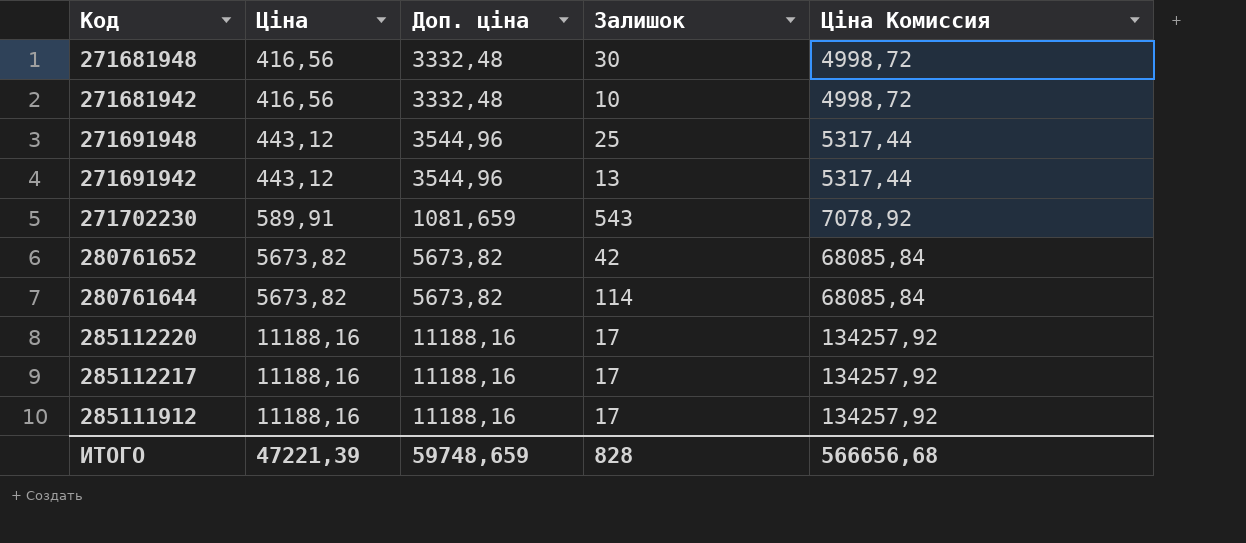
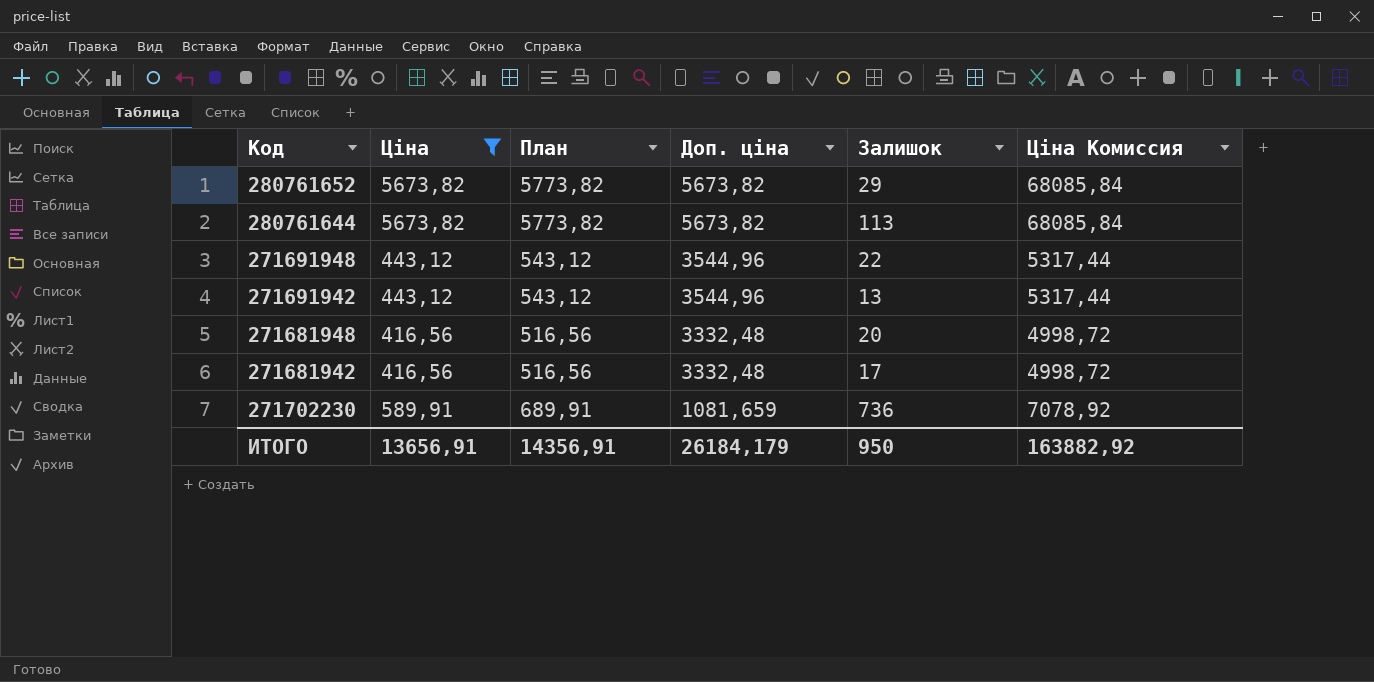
filter: none -> Ціна != 11188,16
row order: Ціна ascending -> Доп. ціна descending
column План | formula: none -> [Ціна] + 100
280761652 | Залишок: 42 -> 29
280761644 | Залишок: 114 -> 113
271691948 | Залишок: 25 -> 22
271681948 | Залишок: 30 -> 20
271681942 | Залишок: 10 -> 17
271702230 | Залишок: 543 -> 736
ИТОГО | Ціна: 47221,39 -> 13656,91
ИТОГО | Доп. ціна: 59748,659 -> 26184,179
ИТОГО | Залишок: 828 -> 950
ИТОГО | Ціна Комиссия: 566656,68 -> 163882,92

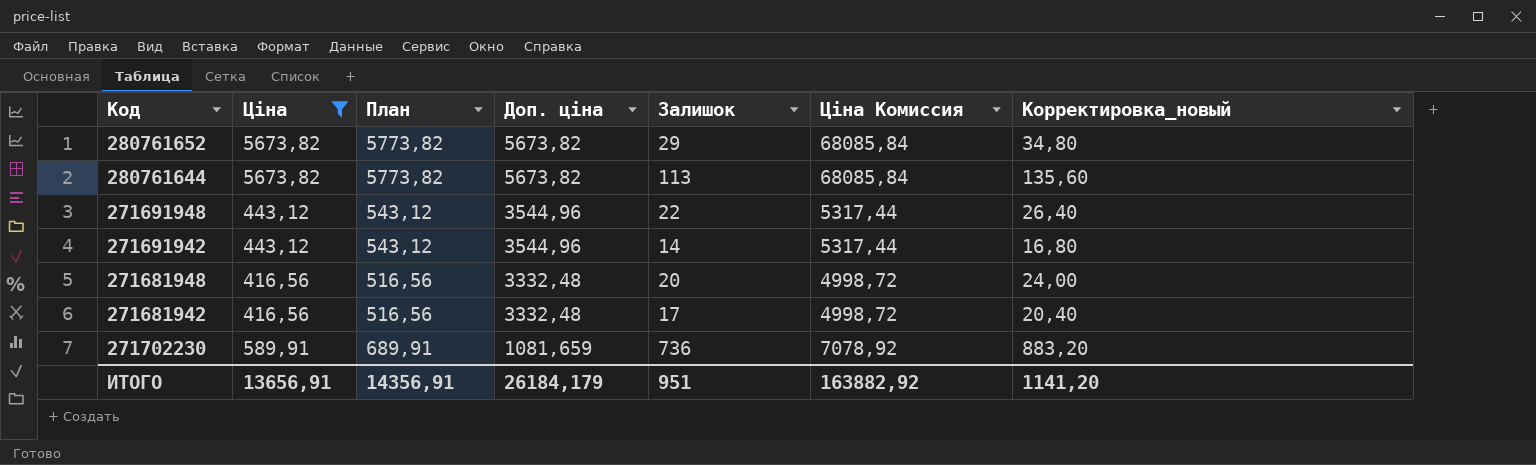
column Корректировка_новый | formula: none -> [Залишок] * 1,2
271691942 | Залишок: 13 -> 14
ИТОГО | Залишок: 950 -> 951

